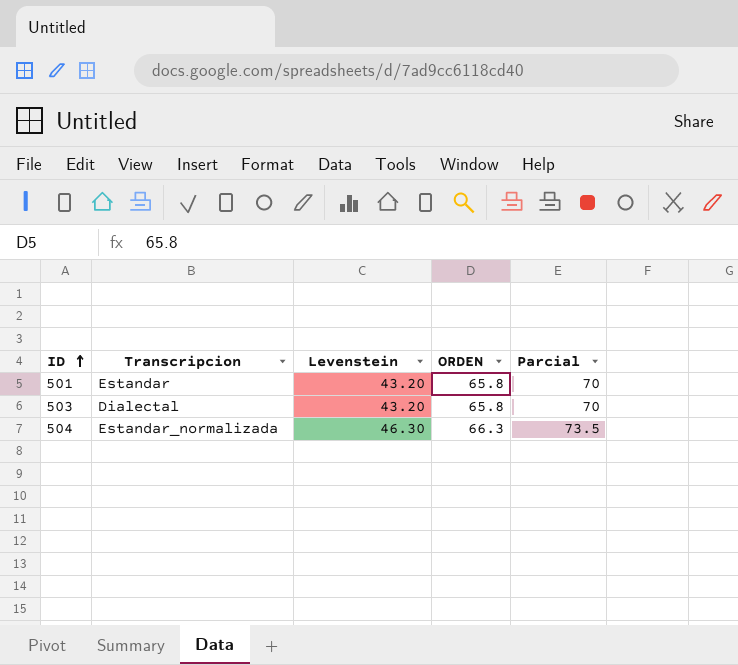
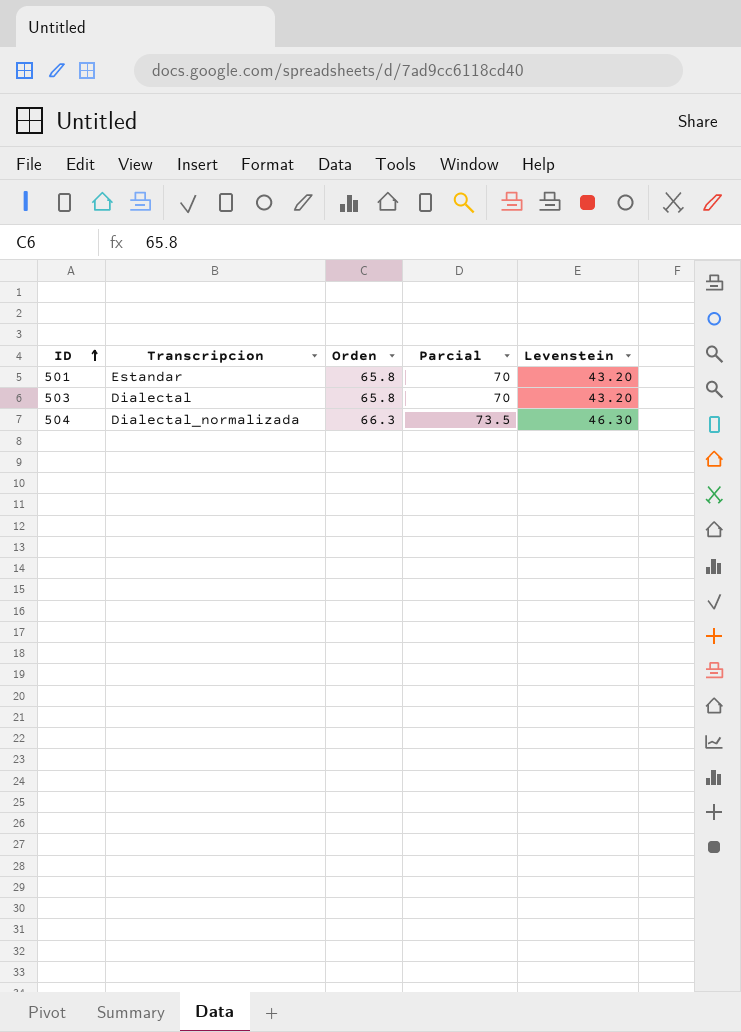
column name: ORDEN -> Orden
column Levenstein | position: 3 -> 5
504 | Transcripcion: Estandar_normalizada -> Dialectal_normalizada

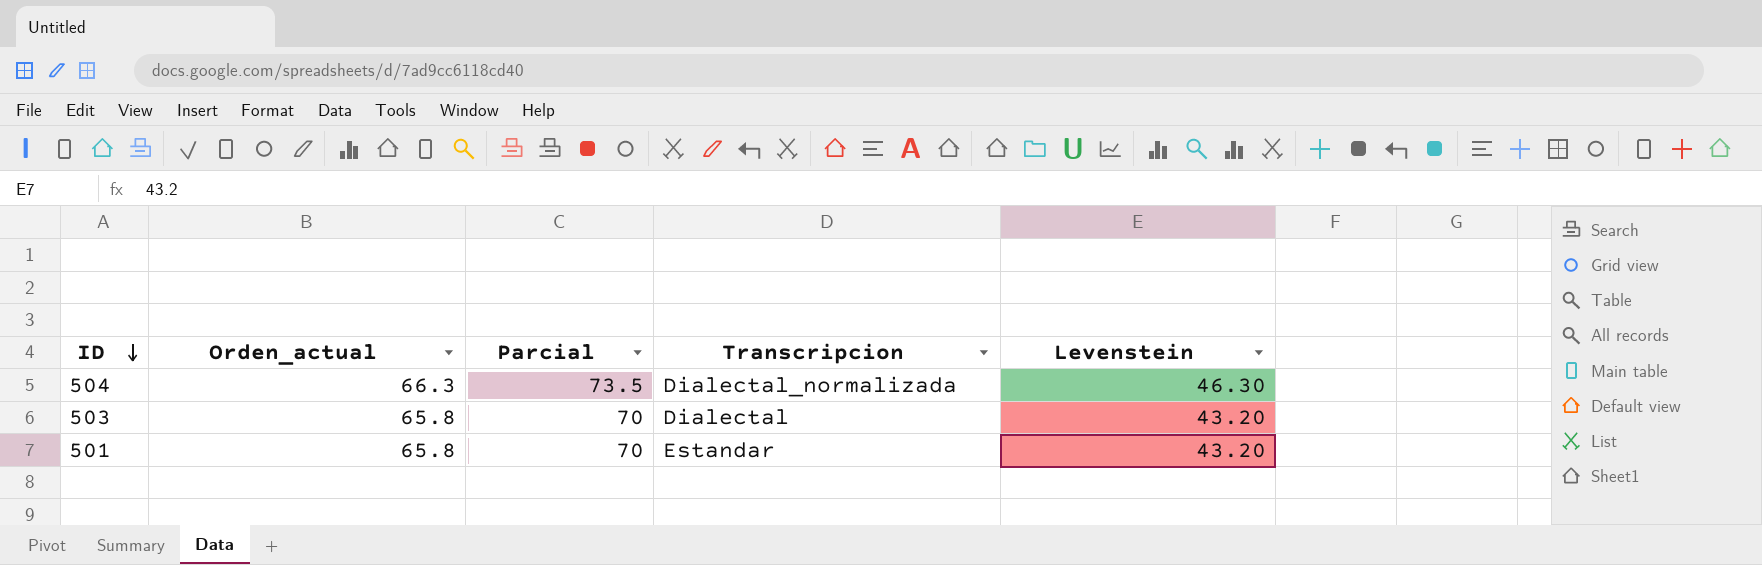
row order: ID ascending -> ID descending
column name: Orden -> Orden_actual
column Transcripcion | position: 2 -> 4

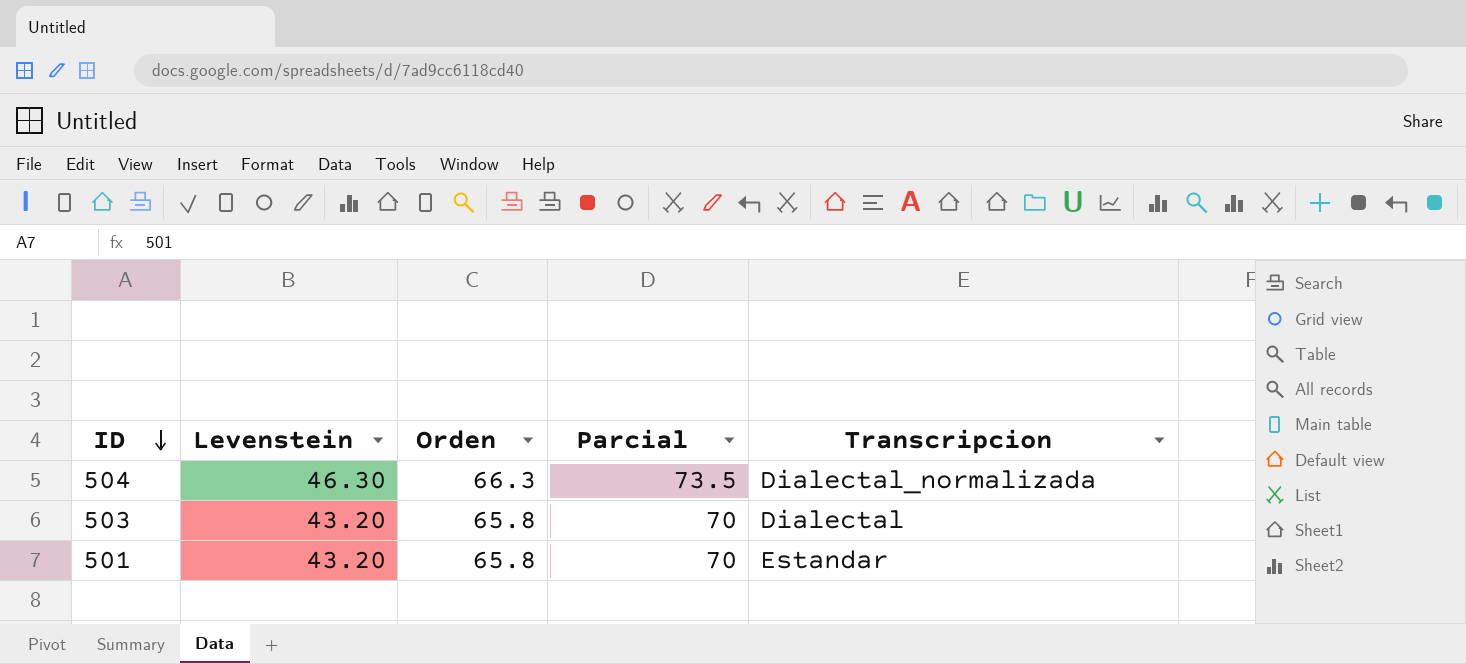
column Levenstein | position: 5 -> 2
column name: Orden_actual -> Orden

